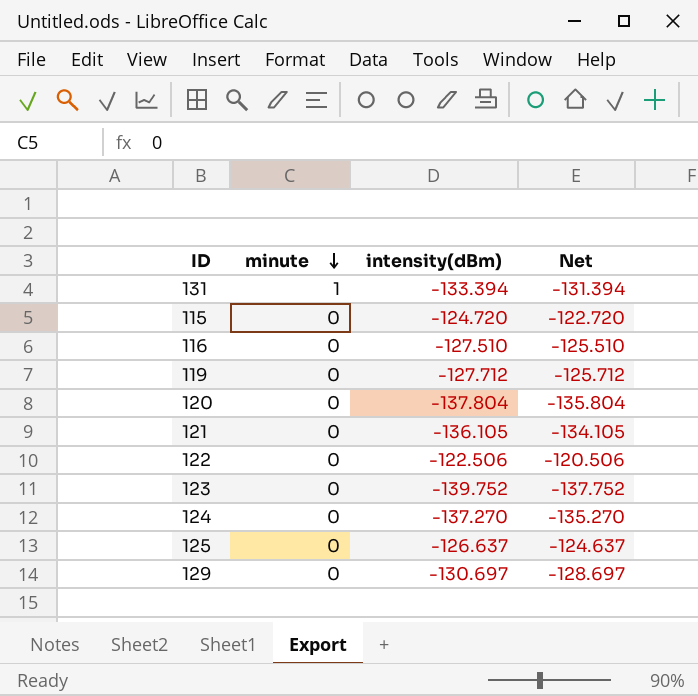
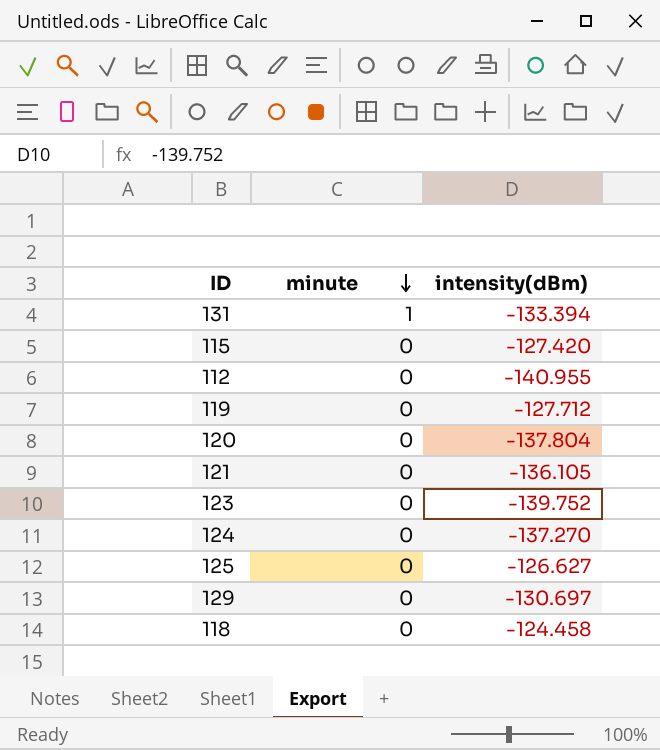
column Net | formula: [intensity(dBm)] + 2 -> none
row 116: 0 | -127.510 | -125.510 -> none
row 122: 0 | -122.506 | -120.506 -> none
115 | intensity(dBm): -124.720 -> -127.420
row 112: none -> 0 | -140.955
125 | intensity(dBm): -126.637 -> -126.627
row 118: none -> 0 | -124.458

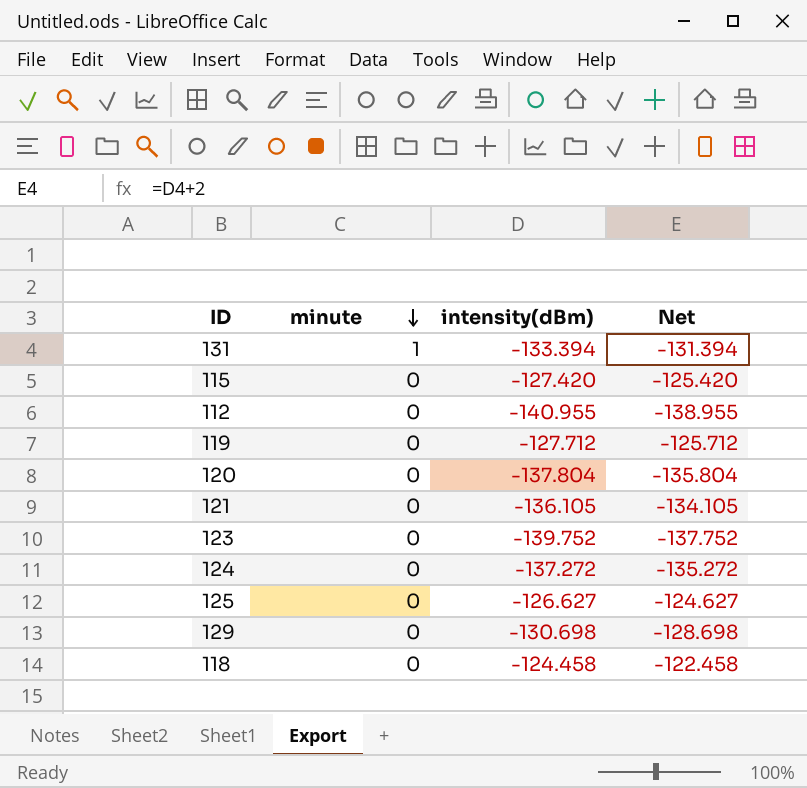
column Net | formula: none -> [intensity(dBm)] + 2
124 | intensity(dBm): -137.270 -> -137.272
129 | intensity(dBm): -130.697 -> -130.698

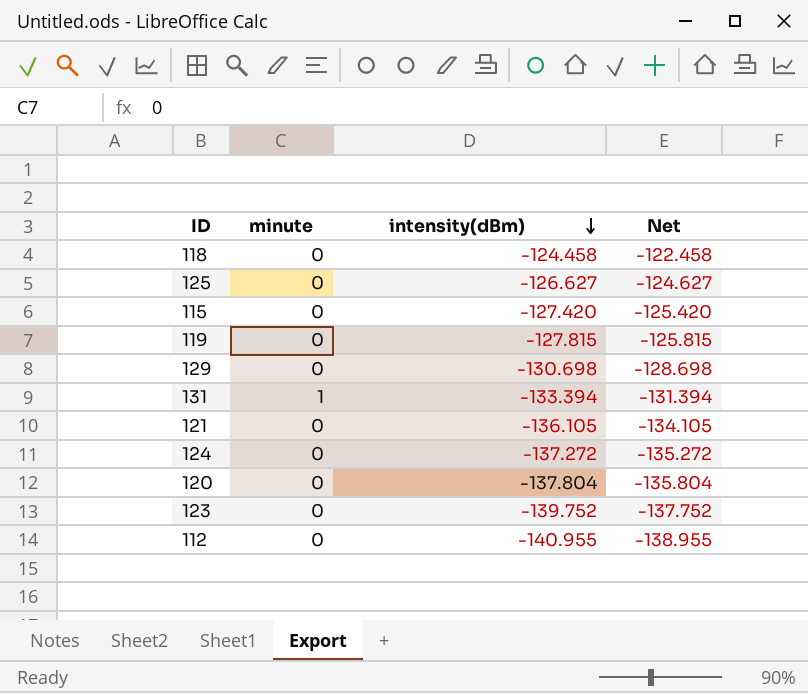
row order: minute descending -> intensity(dBm) descending
119 | intensity(dBm): -127.712 -> -127.815
119 | Net: -125.712 -> -125.815

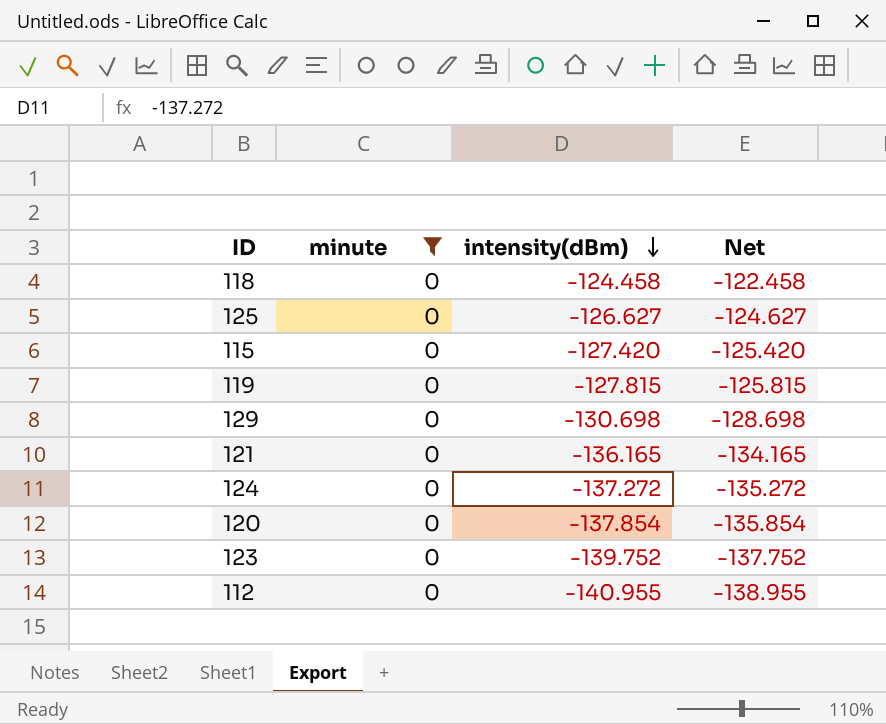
filter: none -> minute = 0
121 | intensity(dBm): -136.105 -> -136.165
121 | Net: -134.105 -> -134.165
120 | intensity(dBm): -137.804 -> -137.854
120 | Net: -135.804 -> -135.854

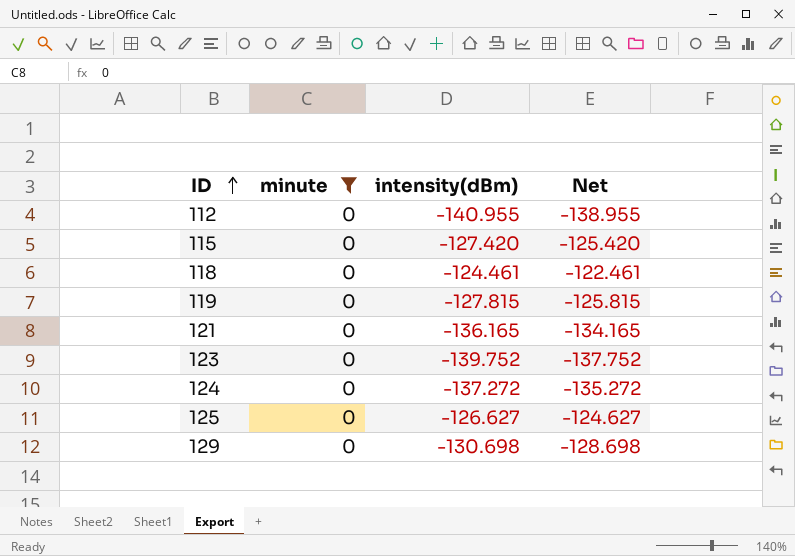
row order: intensity(dBm) descending -> ID ascending
row 120: 0 | -137.854 | -135.854 -> none
118 | intensity(dBm): -124.458 -> -124.461
118 | Net: -122.458 -> -122.461

